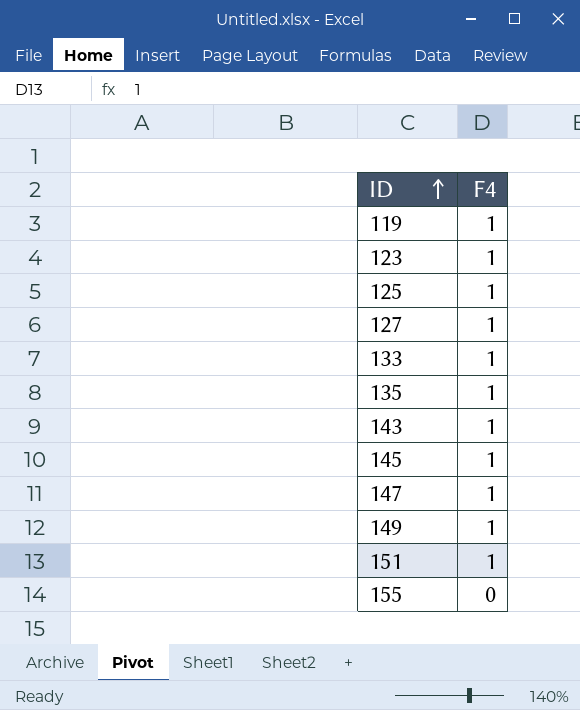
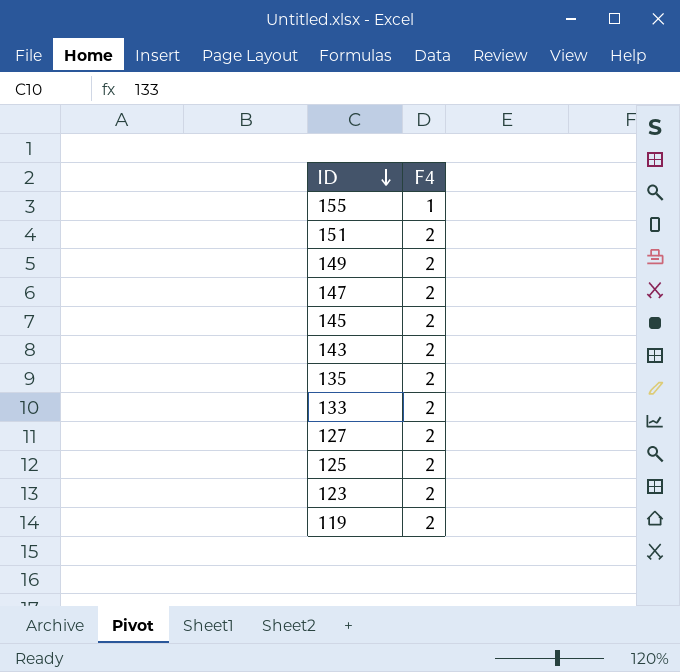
row order: ID ascending -> ID descending
155 | F4: 0 -> 1
151 | F4: 1 -> 2
149 | F4: 1 -> 2
147 | F4: 1 -> 2
145 | F4: 1 -> 2
143 | F4: 1 -> 2
135 | F4: 1 -> 2
133 | F4: 1 -> 2
127 | F4: 1 -> 2
125 | F4: 1 -> 2
123 | F4: 1 -> 2
119 | F4: 1 -> 2

